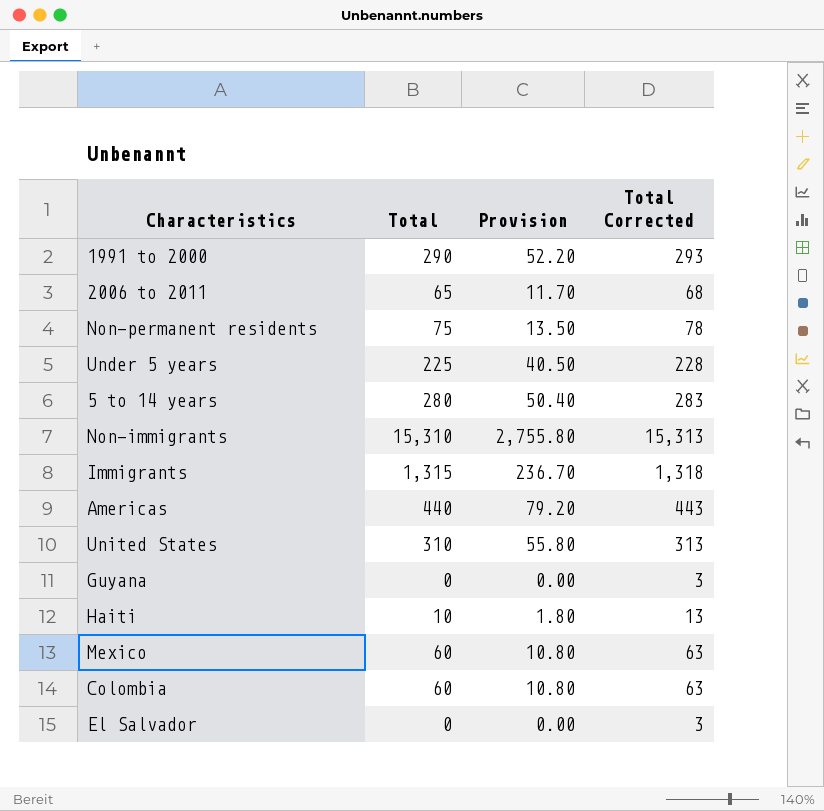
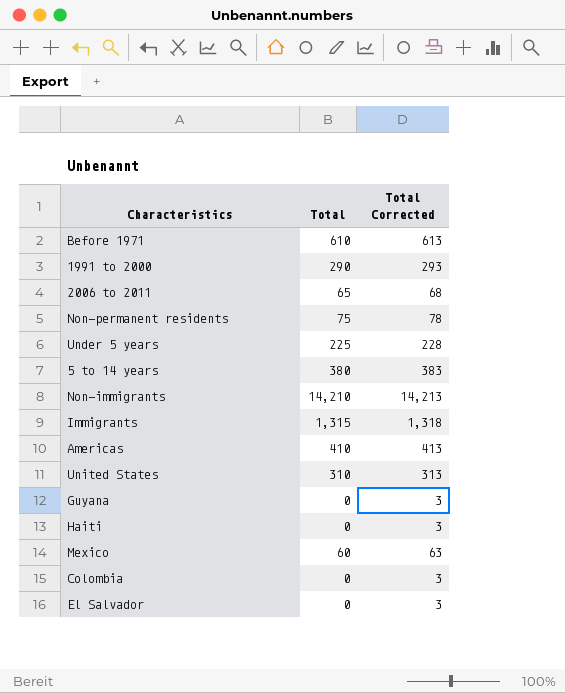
column Provision | formula: [Total] * 0.18 -> none
row Before 1971: none -> 610 | 613
5 to 14 years | Total: 280 -> 380
5 to 14 years | Total Corrected: 283 -> 383
Non-immigrants | Total: 15,310 -> 14,210
Non-immigrants | Total Corrected: 15,313 -> 14,213
Americas | Total: 440 -> 410
Americas | Total Corrected: 443 -> 413
Haiti | Total: 10 -> 0
Haiti | Total Corrected: 13 -> 3
Colombia | Total: 60 -> 0
Colombia | Total Corrected: 63 -> 3

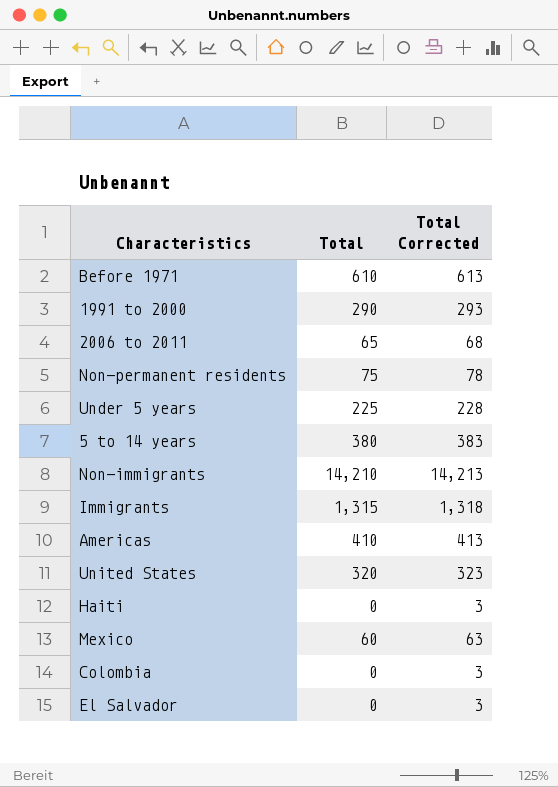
row Guyana: 0 | 3 -> none
United States | Total: 310 -> 320
United States | Total Corrected: 313 -> 323

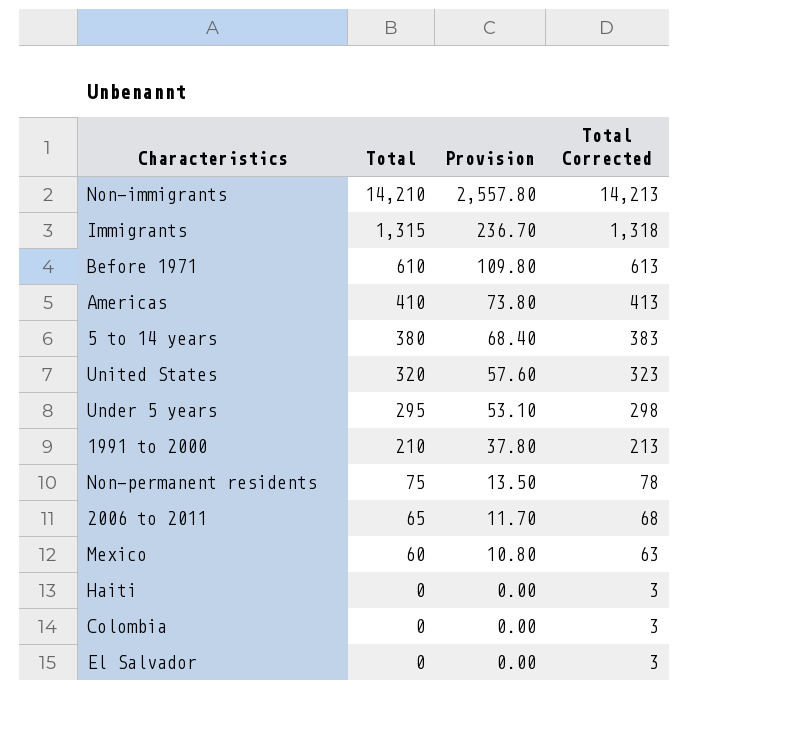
row order: none -> Total descending
column Provision | formula: none -> [Total] * 0.18
Under 5 years | Total: 225 -> 295
Under 5 years | Total Corrected: 228 -> 298
1991 to 2000 | Total: 290 -> 210
1991 to 2000 | Total Corrected: 293 -> 213

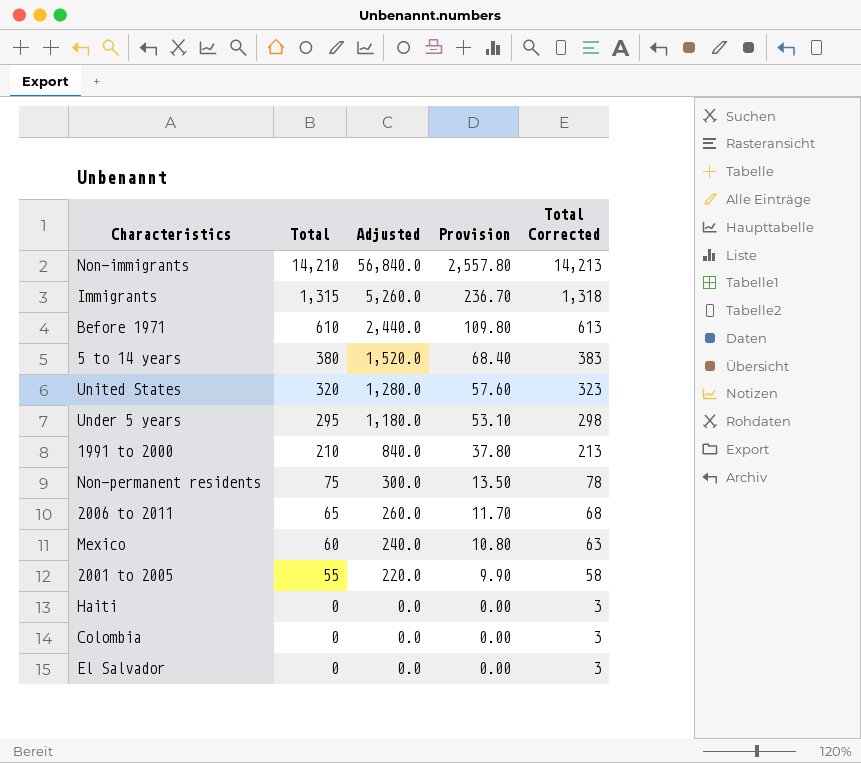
column Adjusted | formula: none -> [Total] * 4
row Americas: 410 | 73.80 | 413 -> none
row 2001 to 2005: none -> 55 | 220.0 | 9.90 | 58

